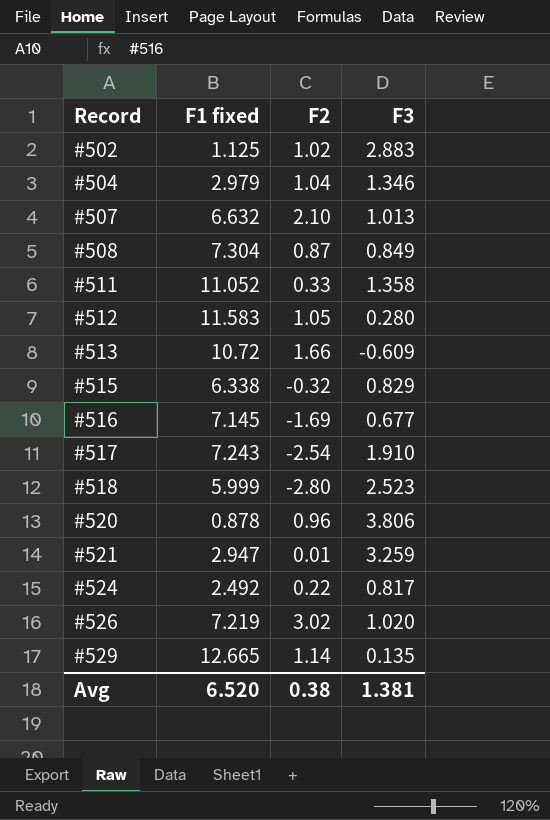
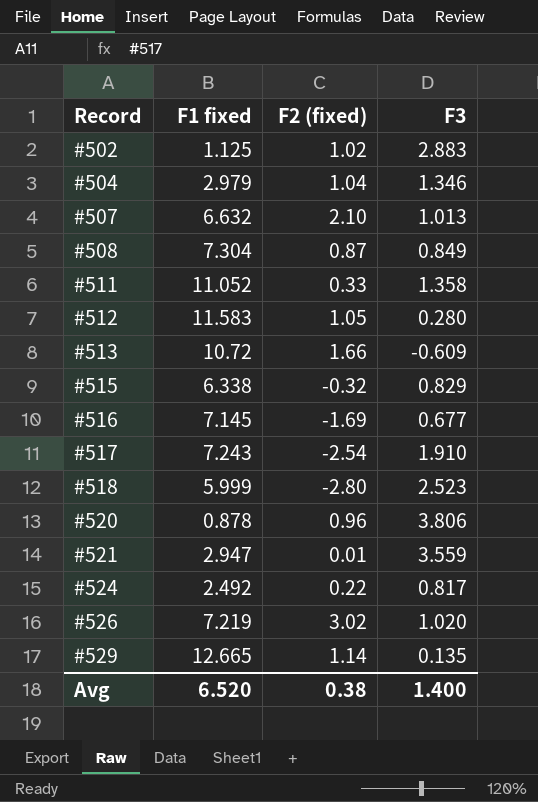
column name: F2 -> F2 (fixed)
#521 | F3: 3.259 -> 3.559
Avg | F3: 1.381 -> 1.400

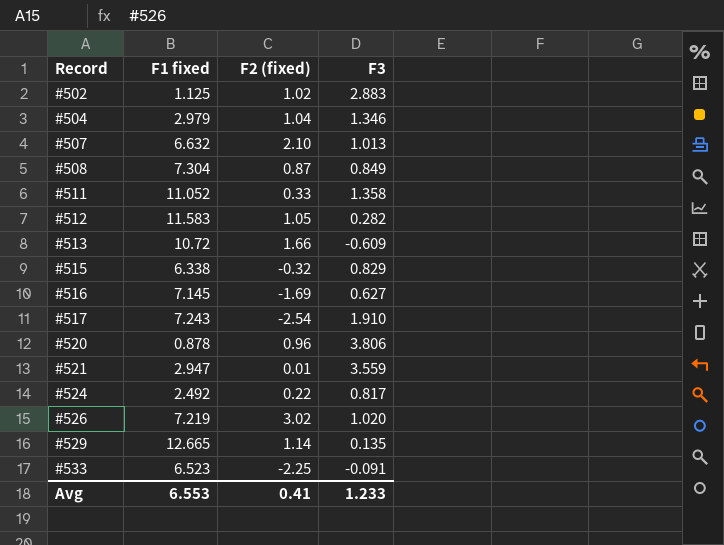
row #518: 5.999 | -2.80 | 2.523 -> none
#512 | F3: 0.280 -> 0.282
#516 | F3: 0.677 -> 0.627
row #533: none -> 6.523 | -2.25 | -0.091
Avg | F1 fixed: 6.520 -> 6.553
Avg | F2 (fixed): 0.38 -> 0.41
Avg | F3: 1.400 -> 1.233

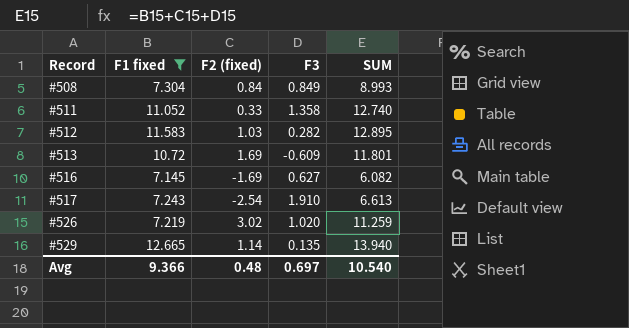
filter: none -> F1 fixed >= 7.145
column SUM | formula: none -> [F1 fixed] + [F2 (fixed)] + [F3]
#508 | F2 (fixed): 0.87 -> 0.84
#512 | F2 (fixed): 1.05 -> 1.03
#513 | F2 (fixed): 1.66 -> 1.69
Avg | F1 fixed: 6.553 -> 9.366
Avg | F2 (fixed): 0.41 -> 0.48
Avg | F3: 1.233 -> 0.697

